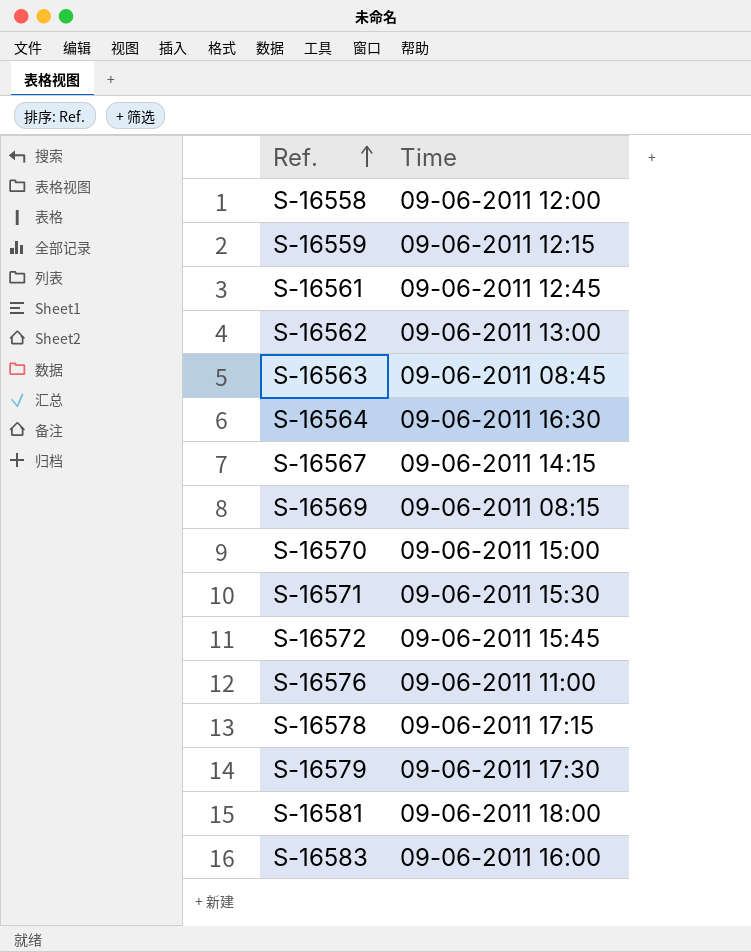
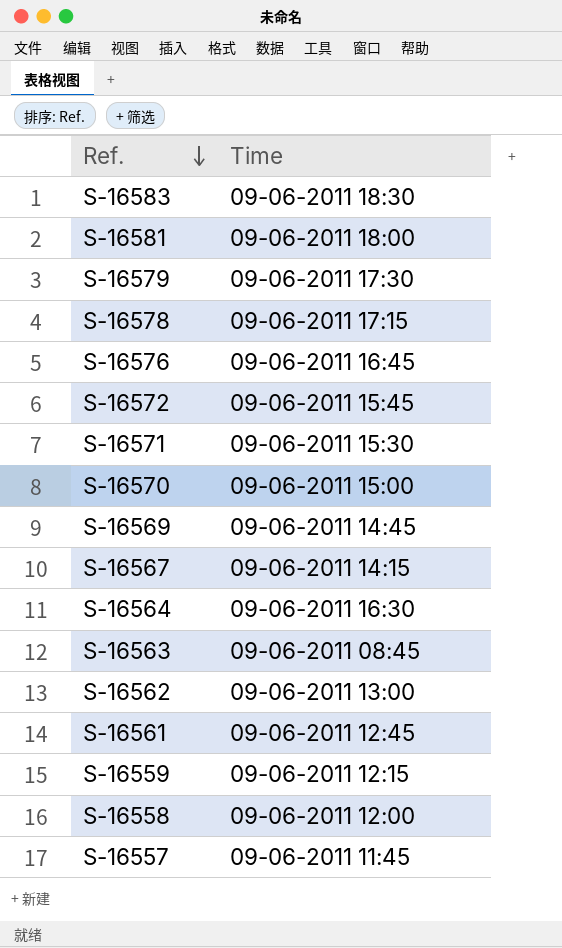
row order: Ref. ascending -> Ref. descending
S-16583 | Time: 09-06-2011 16:00 -> 09-06-2011 18:30
S-16576 | Time: 09-06-2011 11:00 -> 09-06-2011 16:45
S-16569 | Time: 09-06-2011 08:15 -> 09-06-2011 14:45
row S-16557: none -> 09-06-2011 11:45

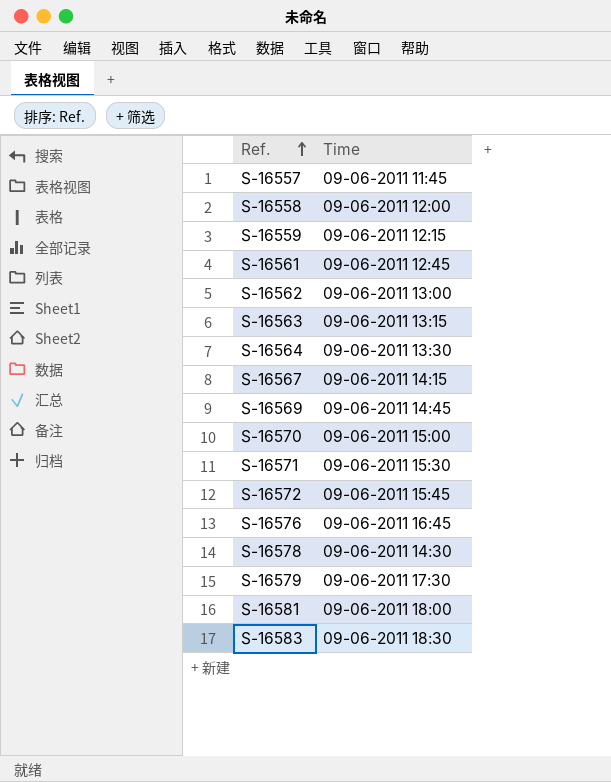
row order: Ref. descending -> Ref. ascending
S-16563 | Time: 09-06-2011 08:45 -> 09-06-2011 13:15
S-16564 | Time: 09-06-2011 16:30 -> 09-06-2011 13:30
S-16578 | Time: 09-06-2011 17:15 -> 09-06-2011 14:30

